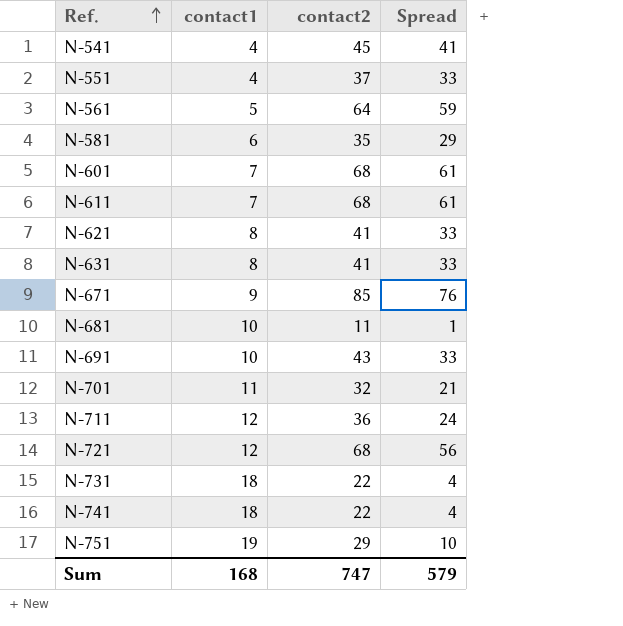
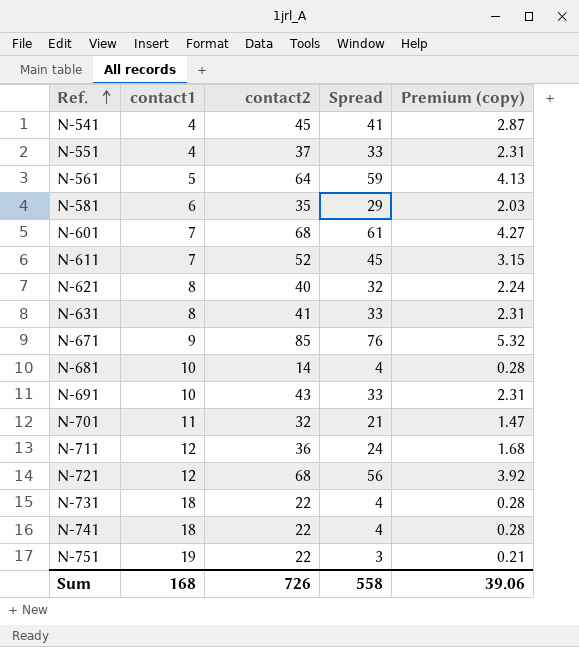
column Premium (copy) | formula: none -> [Spread] * 0.07
N-611 | contact2: 68 -> 52
N-611 | Spread: 61 -> 45
N-621 | contact2: 41 -> 40
N-621 | Spread: 33 -> 32
N-681 | contact2: 11 -> 14
N-681 | Spread: 1 -> 4
N-751 | contact2: 29 -> 22
N-751 | Spread: 10 -> 3
Sum | contact2: 747 -> 726
Sum | Spread: 579 -> 558

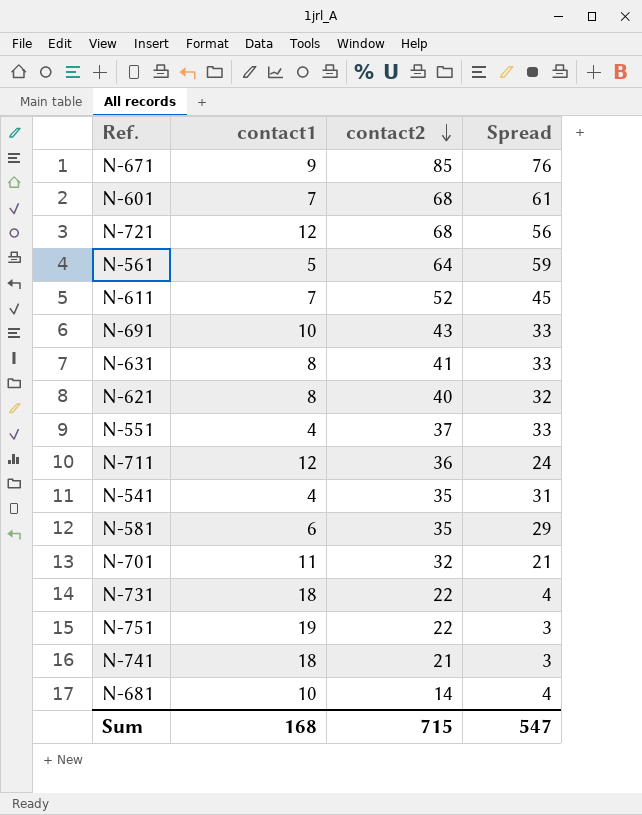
row order: Ref. ascending -> contact2 descending
column Premium (copy) | formula: [Spread] * 0.07 -> none
N-541 | contact2: 45 -> 35
N-541 | Spread: 41 -> 31
N-741 | contact2: 22 -> 21
N-741 | Spread: 4 -> 3
Sum | contact2: 726 -> 715
Sum | Spread: 558 -> 547

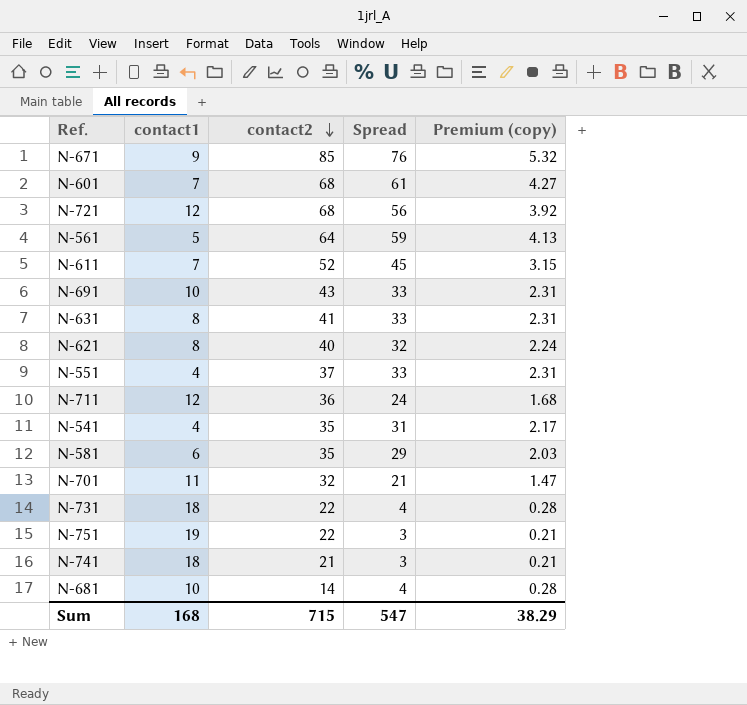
column Premium (copy) | formula: none -> [Spread] * 0.07

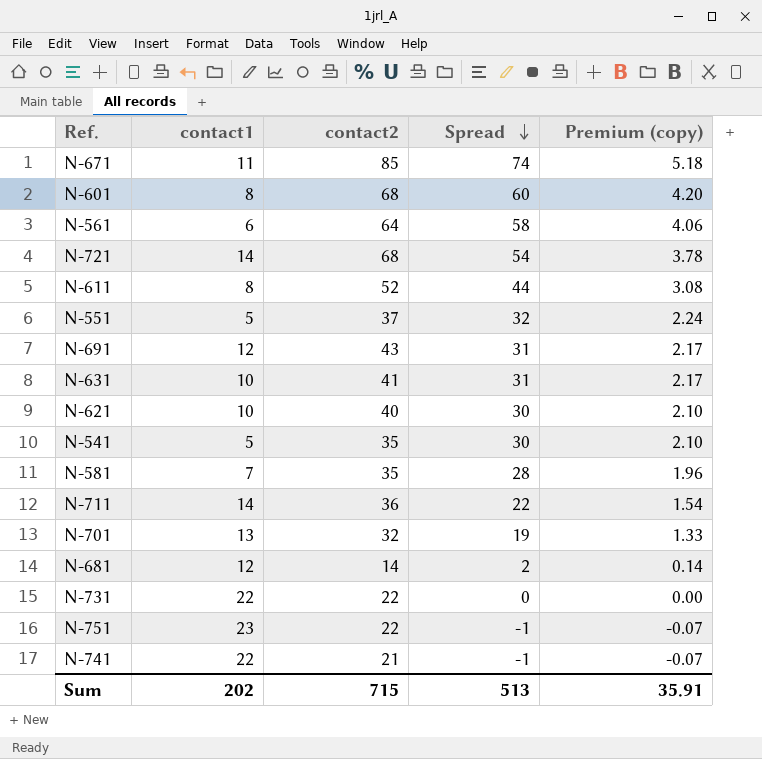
row order: contact2 descending -> Spread descending
N-671 | contact1: 9 -> 11
N-671 | Spread: 76 -> 74
N-671 | Premium (copy): 5.32 -> 5.18
N-601 | contact1: 7 -> 8
N-601 | Spread: 61 -> 60
N-601 | Premium (copy): 4.27 -> 4.20
N-561 | contact1: 5 -> 6
N-561 | Spread: 59 -> 58
N-561 | Premium (copy): 4.13 -> 4.06
N-721 | contact1: 12 -> 14
N-721 | Spread: 56 -> 54
N-721 | Premium (copy): 3.92 -> 3.78
N-611 | contact1: 7 -> 8
N-611 | Spread: 45 -> 44
N-611 | Premium (copy): 3.15 -> 3.08
N-551 | contact1: 4 -> 5
N-551 | Spread: 33 -> 32
N-551 | Premium (copy): 2.31 -> 2.24
N-691 | contact1: 10 -> 12
N-691 | Spread: 33 -> 31
N-691 | Premium (copy): 2.31 -> 2.17
N-631 | contact1: 8 -> 10
N-631 | Spread: 33 -> 31
N-631 | Premium (copy): 2.31 -> 2.17
N-621 | contact1: 8 -> 10
N-621 | Spread: 32 -> 30
N-621 | Premium (copy): 2.24 -> 2.10
N-541 | contact1: 4 -> 5
N-541 | Spread: 31 -> 30
N-541 | Premium (copy): 2.17 -> 2.10
N-581 | contact1: 6 -> 7
N-581 | Spread: 29 -> 28
N-581 | Premium (copy): 2.03 -> 1.96
N-711 | contact1: 12 -> 14
N-711 | Spread: 24 -> 22
N-711 | Premium (copy): 1.68 -> 1.54
N-701 | contact1: 11 -> 13
N-701 | Spread: 21 -> 19
N-701 | Premium (copy): 1.47 -> 1.33
N-681 | contact1: 10 -> 12
N-681 | Spread: 4 -> 2
N-681 | Premium (copy): 0.28 -> 0.14
N-731 | contact1: 18 -> 22
N-731 | Spread: 4 -> 0
N-731 | Premium (copy): 0.28 -> 0.00
N-751 | contact1: 19 -> 23
N-751 | Spread: 3 -> -1
N-751 | Premium (copy): 0.21 -> -0.07
N-741 | contact1: 18 -> 22
N-741 | Spread: 3 -> -1
N-741 | Premium (copy): 0.21 -> -0.07
Sum | contact1: 168 -> 202
Sum | Spread: 547 -> 513
Sum | Premium (copy): 38.29 -> 35.91

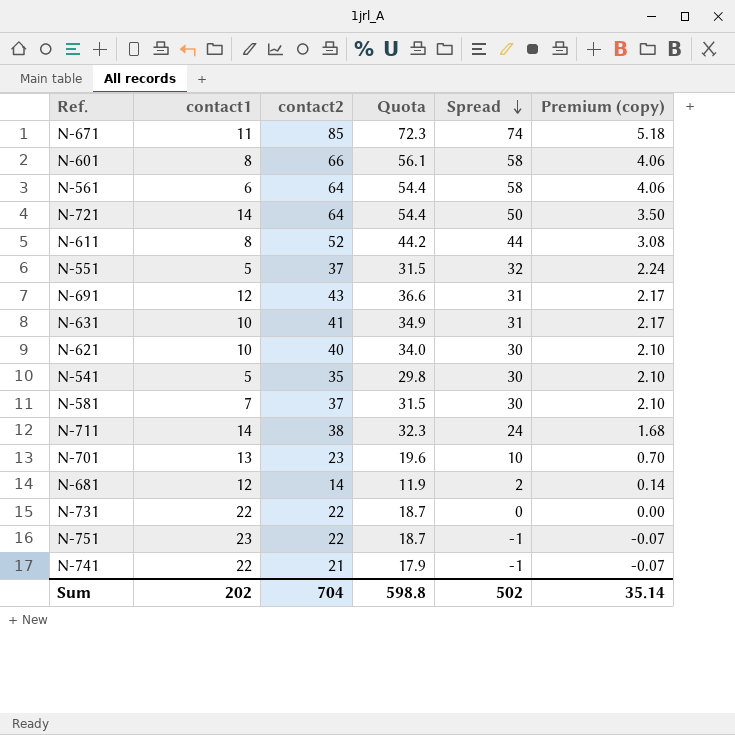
column Quota | formula: none -> [contact2] * 0.85
N-601 | contact2: 68 -> 66
N-601 | Spread: 60 -> 58
N-601 | Premium (copy): 4.20 -> 4.06
N-721 | contact2: 68 -> 64
N-721 | Spread: 54 -> 50
N-721 | Premium (copy): 3.78 -> 3.50
N-581 | contact2: 35 -> 37
N-581 | Spread: 28 -> 30
N-581 | Premium (copy): 1.96 -> 2.10
N-711 | contact2: 36 -> 38
N-711 | Spread: 22 -> 24
N-711 | Premium (copy): 1.54 -> 1.68
N-701 | contact2: 32 -> 23
N-701 | Spread: 19 -> 10
N-701 | Premium (copy): 1.33 -> 0.70
Sum | contact2: 715 -> 704
Sum | Spread: 513 -> 502
Sum | Premium (copy): 35.91 -> 35.14

